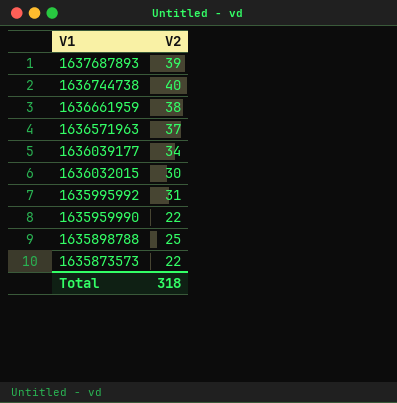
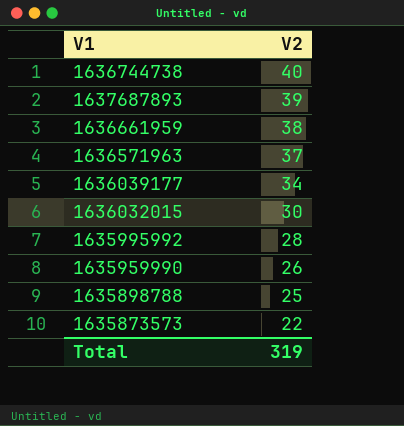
row order: V1 descending -> V2 descending
1635995992 | V2: 31 -> 28
1635959990 | V2: 22 -> 26
Total | V2: 318 -> 319

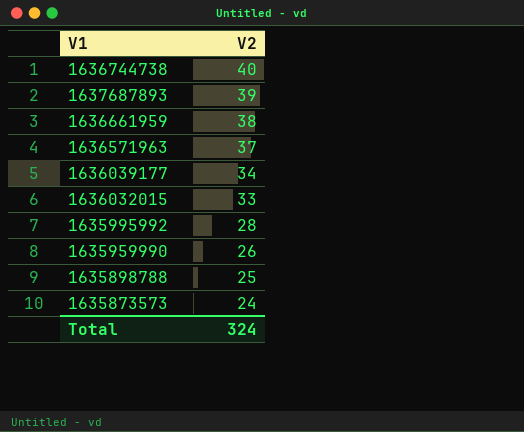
1636032015 | V2: 30 -> 33
1635873573 | V2: 22 -> 24
Total | V2: 319 -> 324

